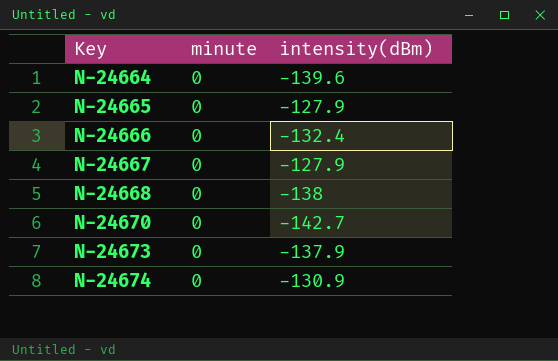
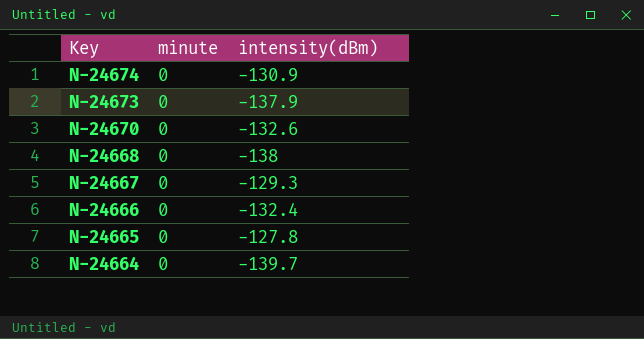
row order: Key ascending -> Key descending
N-24670 | intensity(dBm): -142.7 -> -132.6
N-24667 | intensity(dBm): -127.9 -> -129.3
N-24665 | intensity(dBm): -127.9 -> -127.8
N-24664 | intensity(dBm): -139.6 -> -139.7

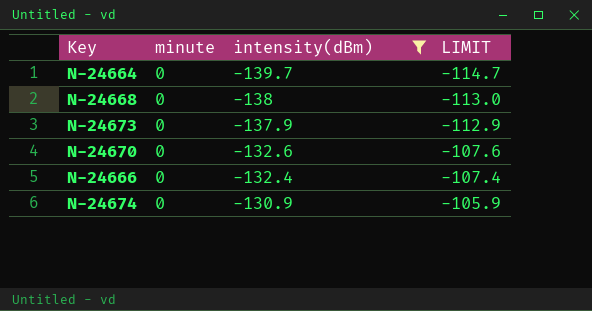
filter: none -> intensity(dBm) <= -130.9
row order: Key descending -> intensity(dBm) ascending
column LIMIT | formula: none -> [intensity(dBm)] + 25

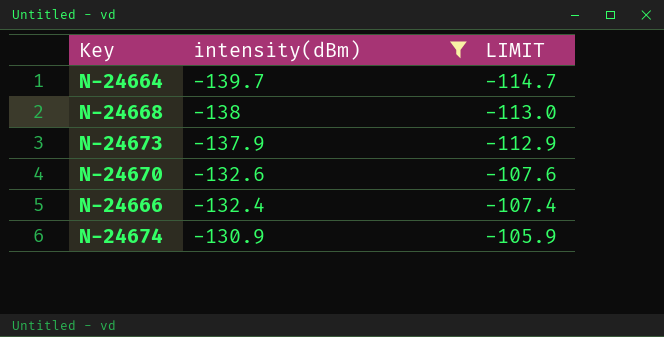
column minute | position: 2 -> none

